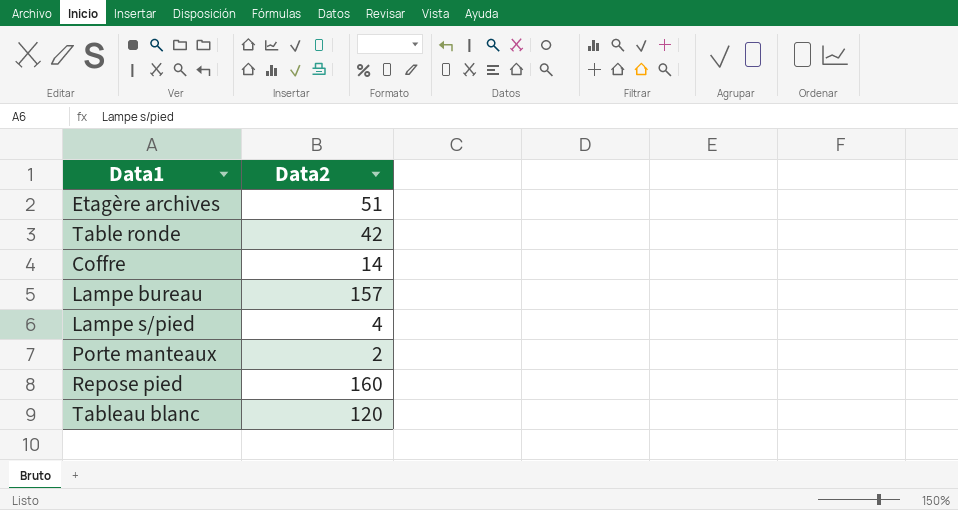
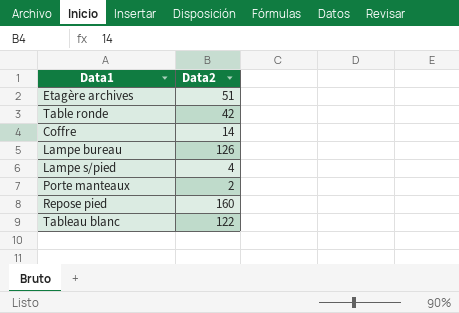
Lampe bureau | Data2: 157 -> 126
Tableau blanc | Data2: 120 -> 122

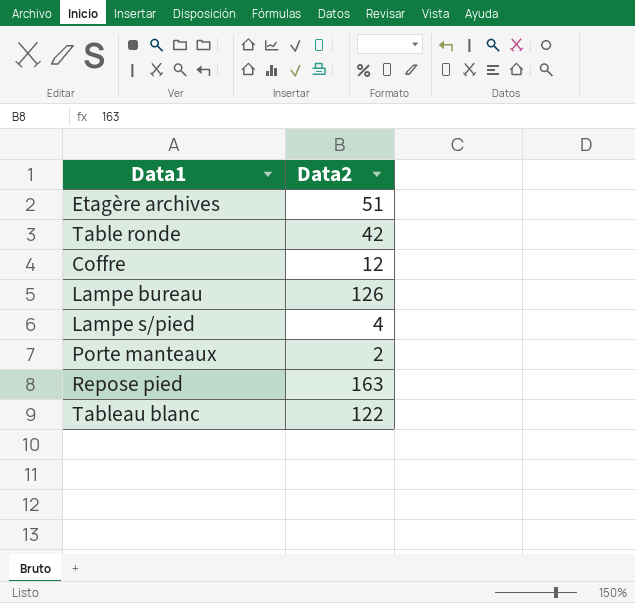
Coffre | Data2: 14 -> 12
Repose pied | Data2: 160 -> 163

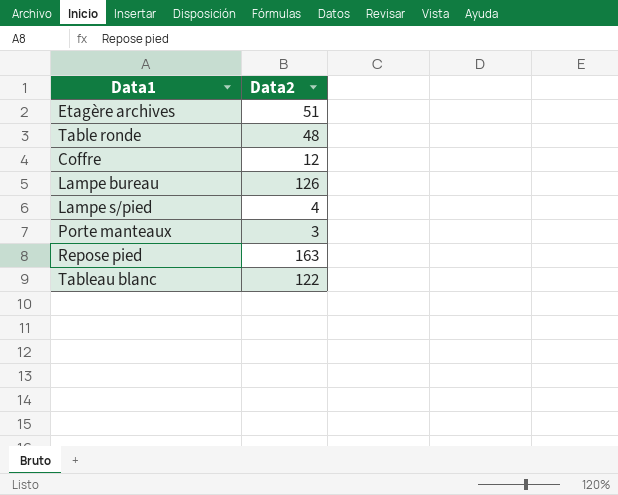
Table ronde | Data2: 42 -> 48
Porte manteaux | Data2: 2 -> 3

